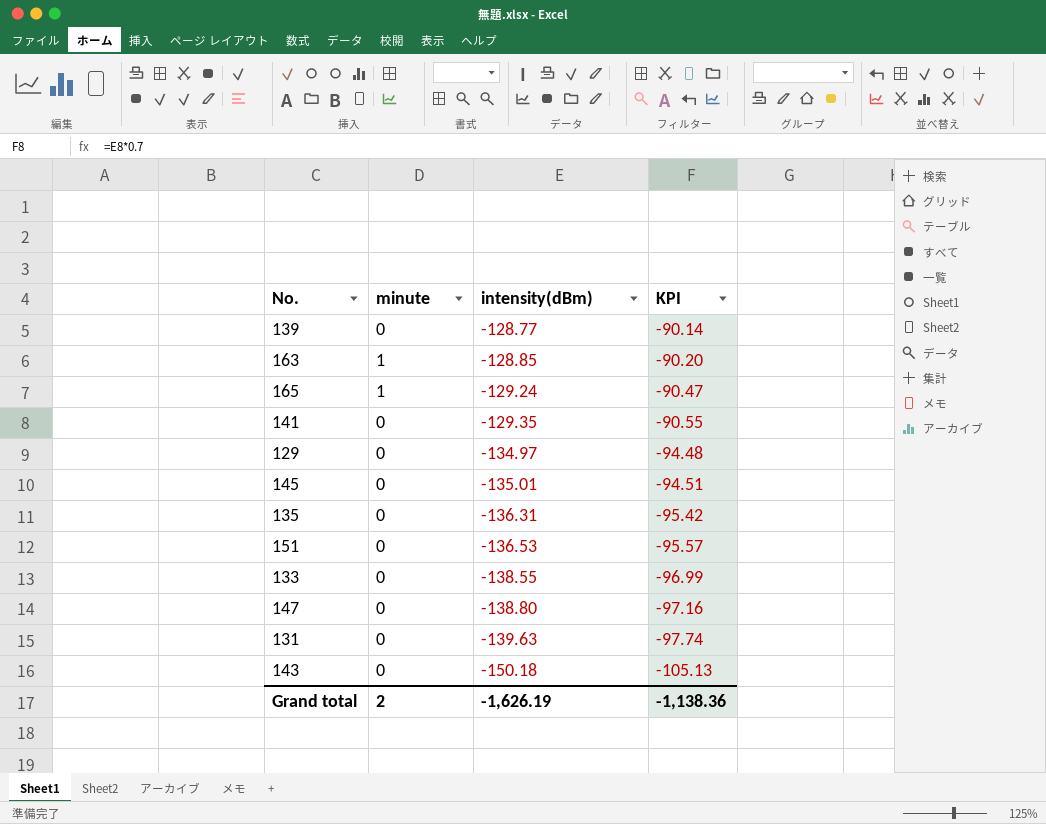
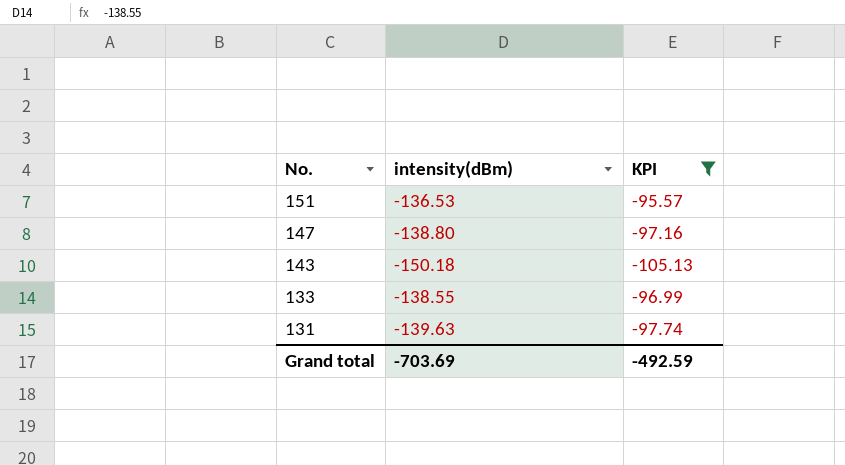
filter: none -> KPI <= -95.57
row order: intensity(dBm) descending -> No. descending
column minute | position: 2 -> none
Grand total | intensity(dBm): -1,626.19 -> -703.69
Grand total | KPI: -1,138.36 -> -492.59

